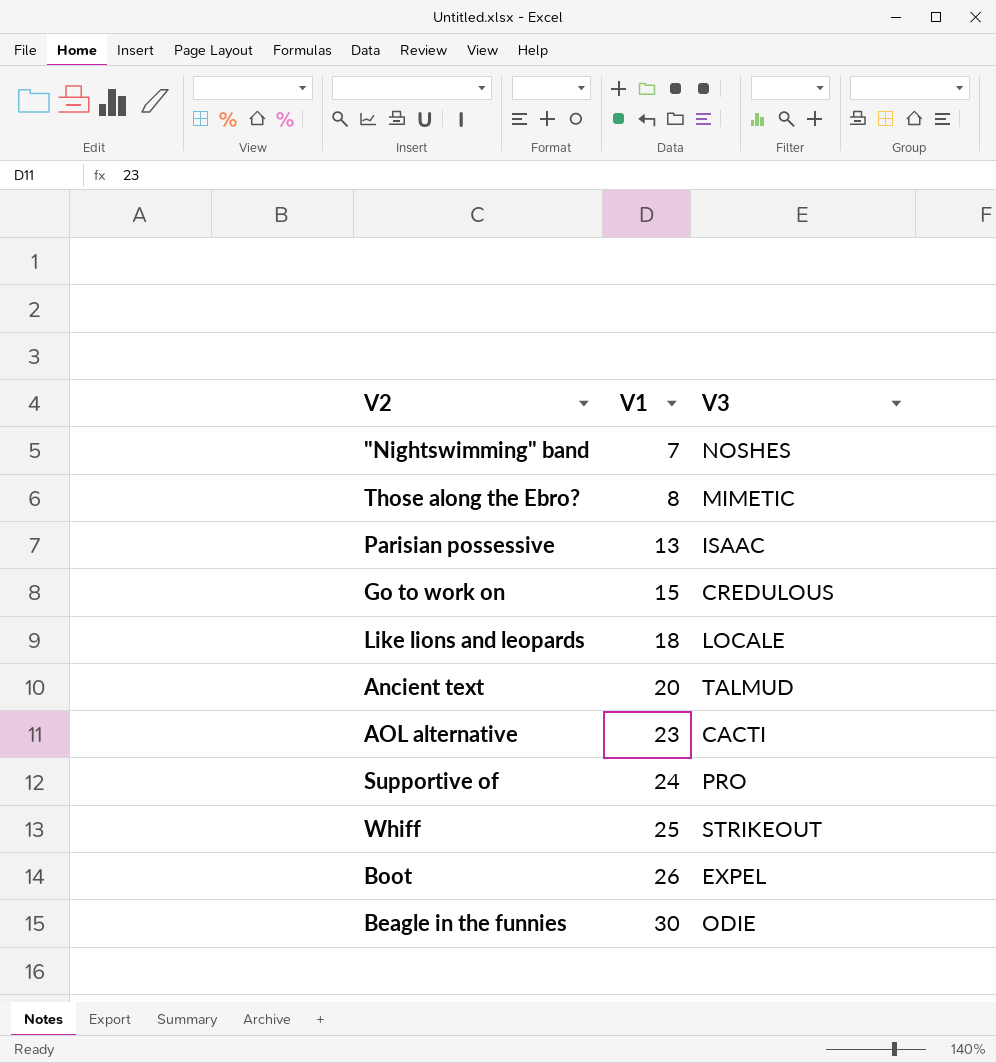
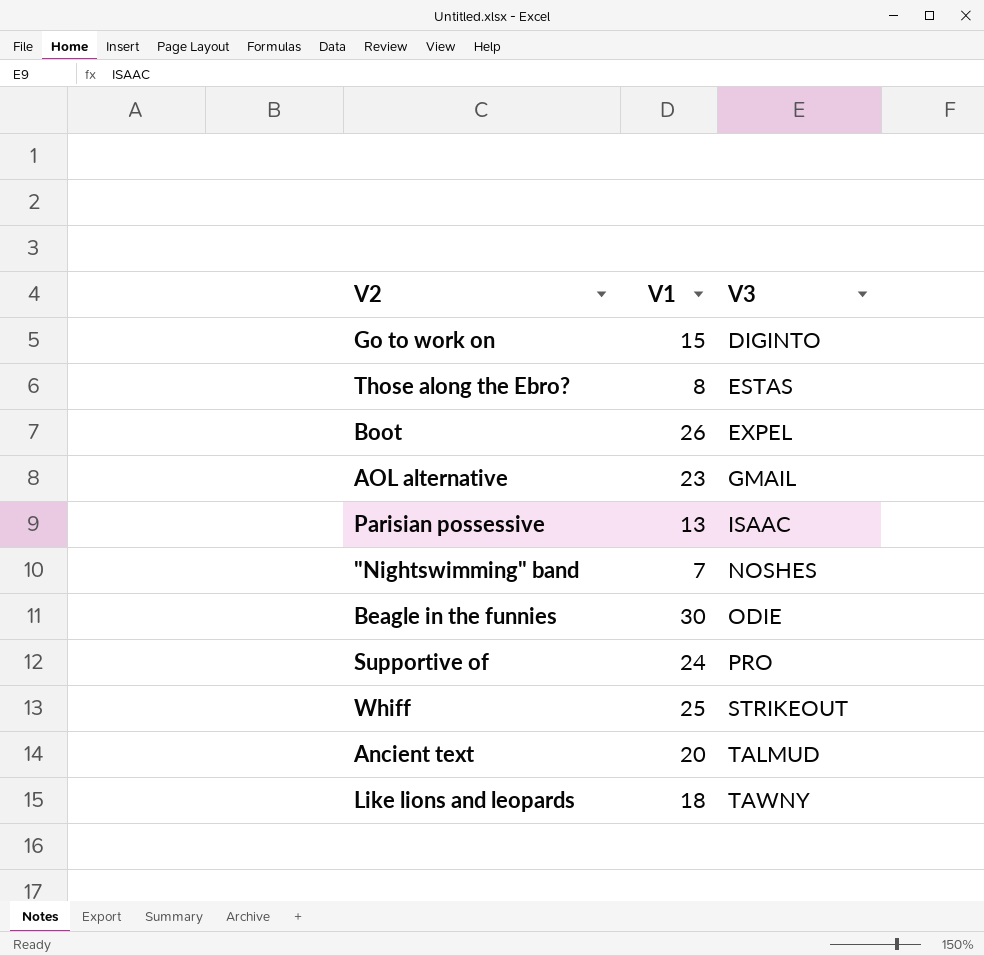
row order: V1 ascending -> V3 ascending
Go to work on | V3: CREDULOUS -> DIGINTO
Those along the Ebro? | V3: MIMETIC -> ESTAS
AOL alternative | V3: CACTI -> GMAIL
Like lions and leopards | V3: LOCALE -> TAWNY

